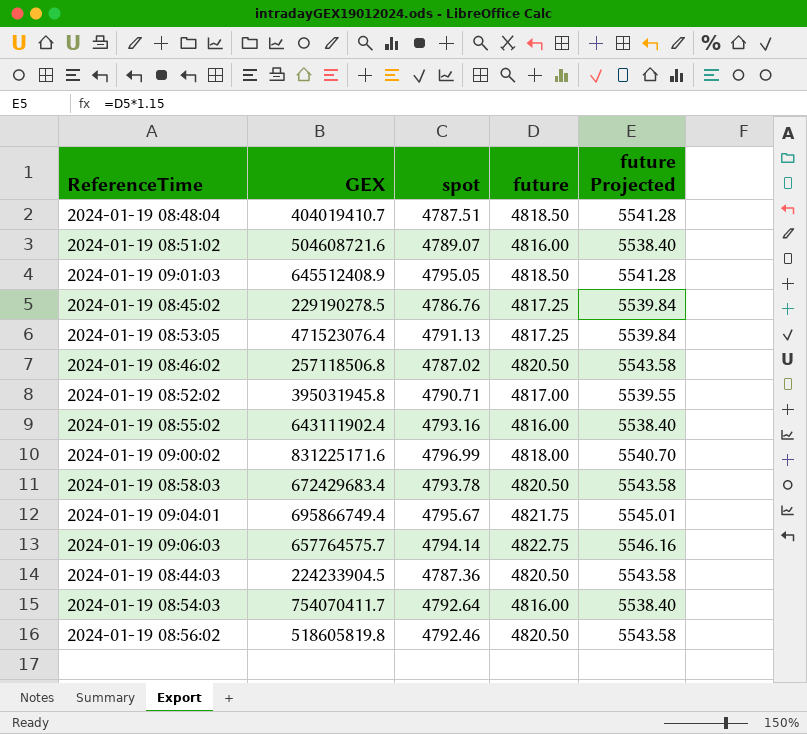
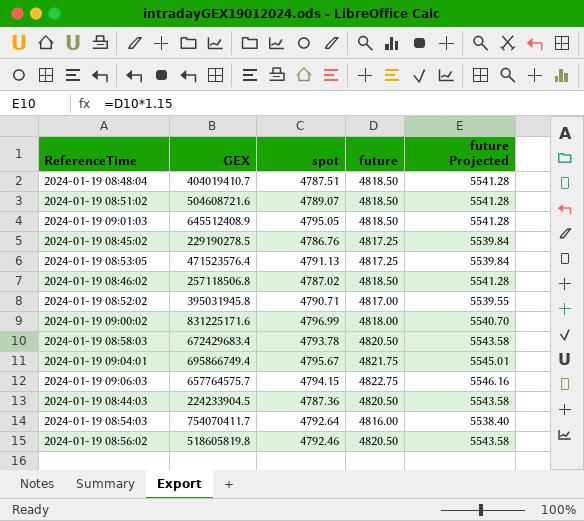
row 2024-01-19 08:55:02: 643111902.4 | 4793.16 | 4816.00 | 5538.40 -> none
2024-01-19 08:51:02 | future: 4816.00 -> 4818.50
2024-01-19 08:51:02 | future Projected: 5538.40 -> 5541.28
2024-01-19 08:53:05 | GEX: 471523076.4 -> 471523576.4
2024-01-19 08:46:02 | future: 4820.50 -> 4818.50
2024-01-19 08:46:02 | future Projected: 5543.58 -> 5541.28
2024-01-19 09:06:03 | spot: 4794.14 -> 4794.15

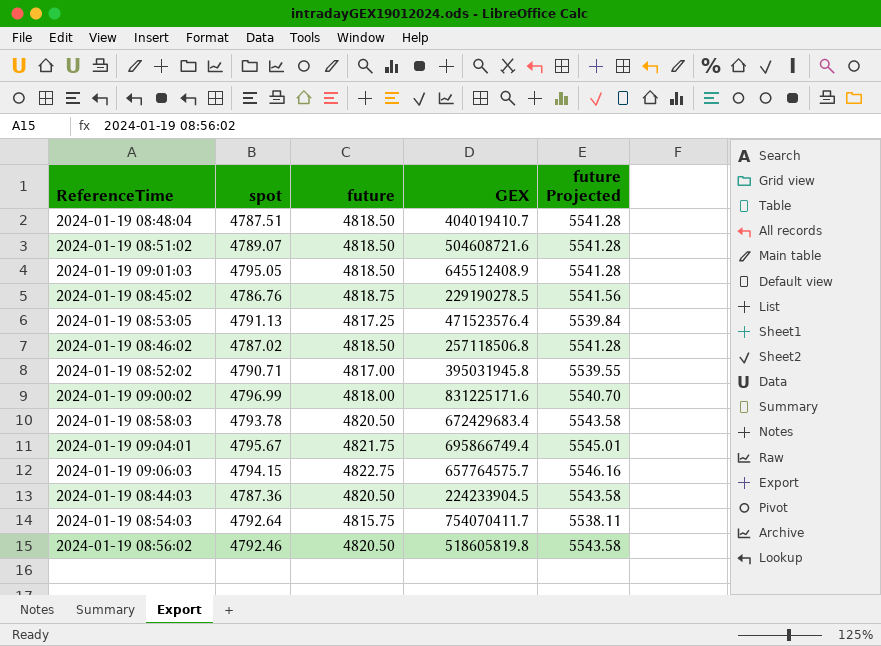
column GEX | position: 2 -> 4
2024-01-19 08:45:02 | future: 4817.25 -> 4818.75
2024-01-19 08:45:02 | future Projected: 5539.84 -> 5541.56
2024-01-19 08:54:03 | future: 4816.00 -> 4815.75
2024-01-19 08:54:03 | future Projected: 5538.40 -> 5538.11

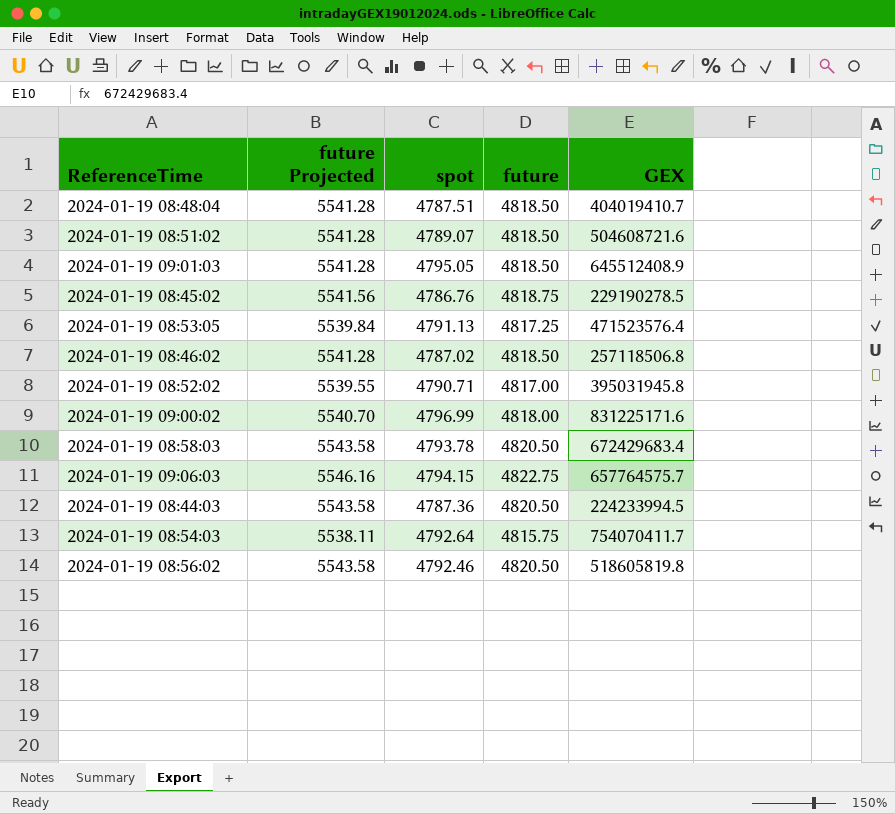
column future Projected | position: 5 -> 2
row 2024-01-19 09:04:01: 4795.67 | 4821.75 | 695866749.4 | 5545.01 -> none
2024-01-19 08:44:03 | GEX: 224233904.5 -> 224233994.5

